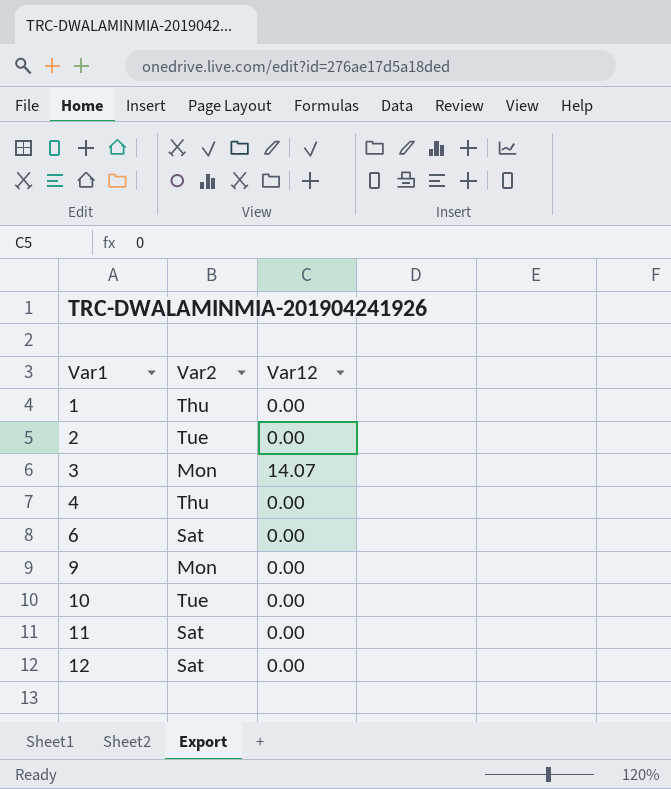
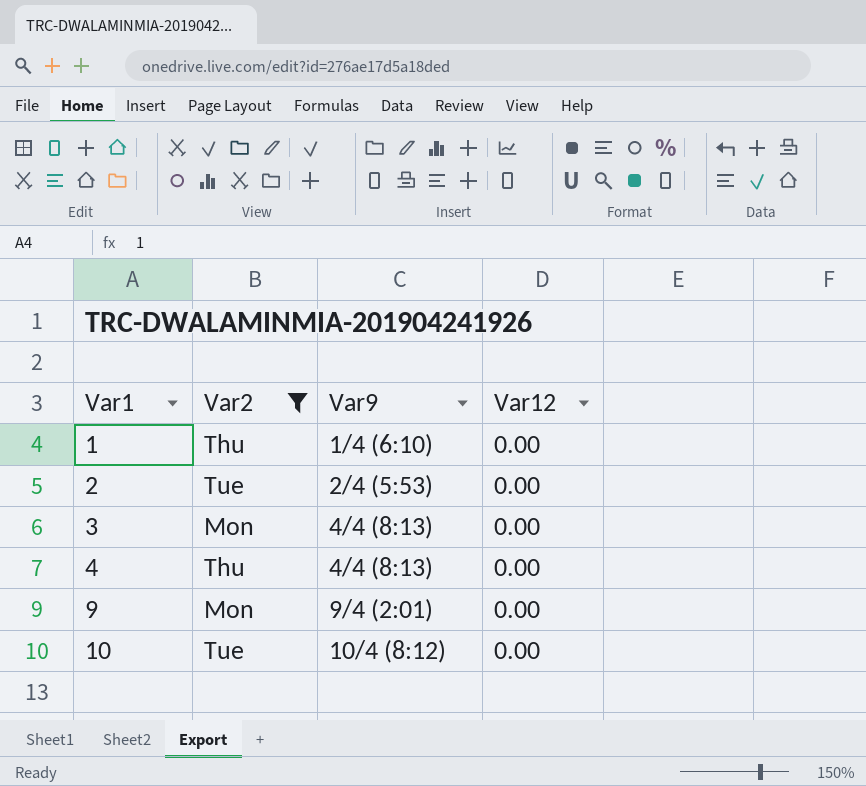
filter: none -> Var2 != Sat
column Var9 | position: none -> 3
3 | Var12: 14.07 -> 0.00

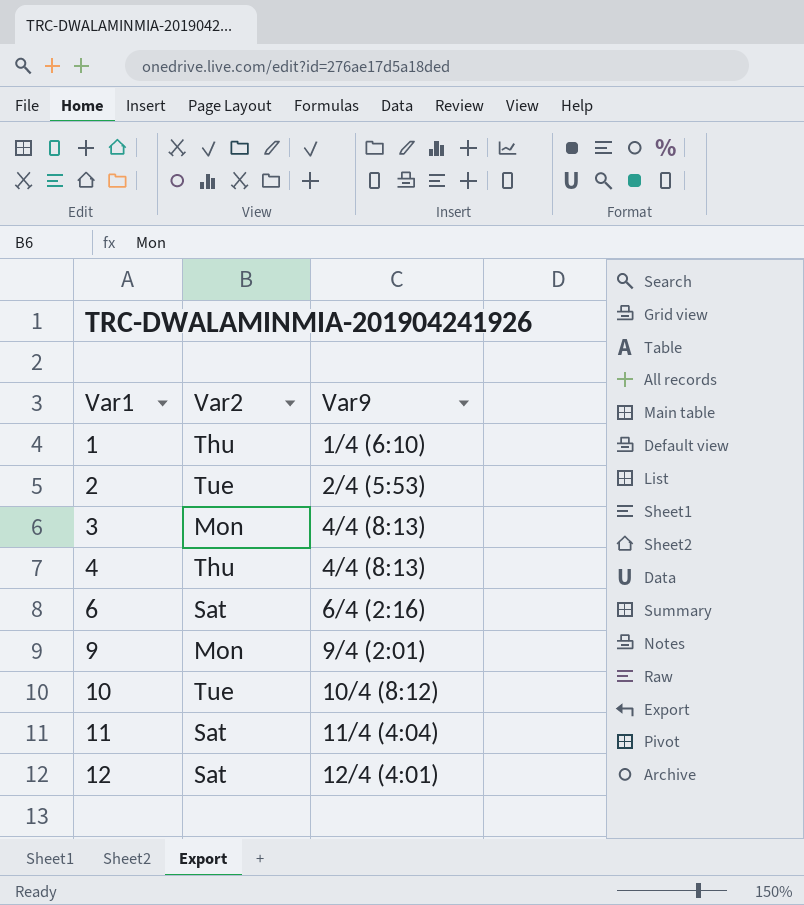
filter: Var2 != Sat -> none
column Var12 | position: 4 -> none

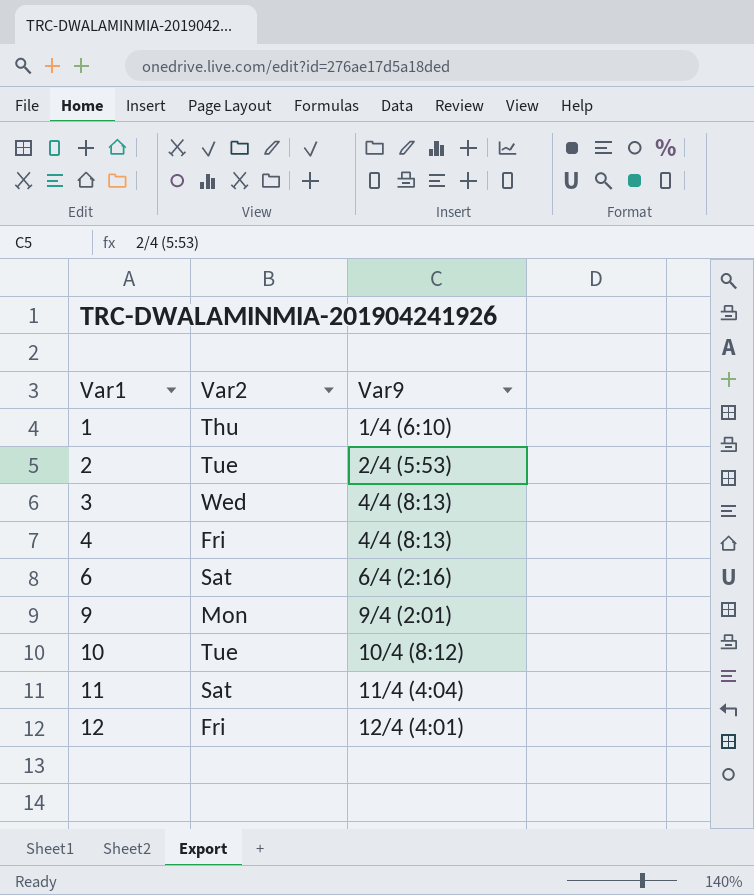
3 | Var2: Mon -> Wed
4 | Var2: Thu -> Fri
12 | Var2: Sat -> Fri

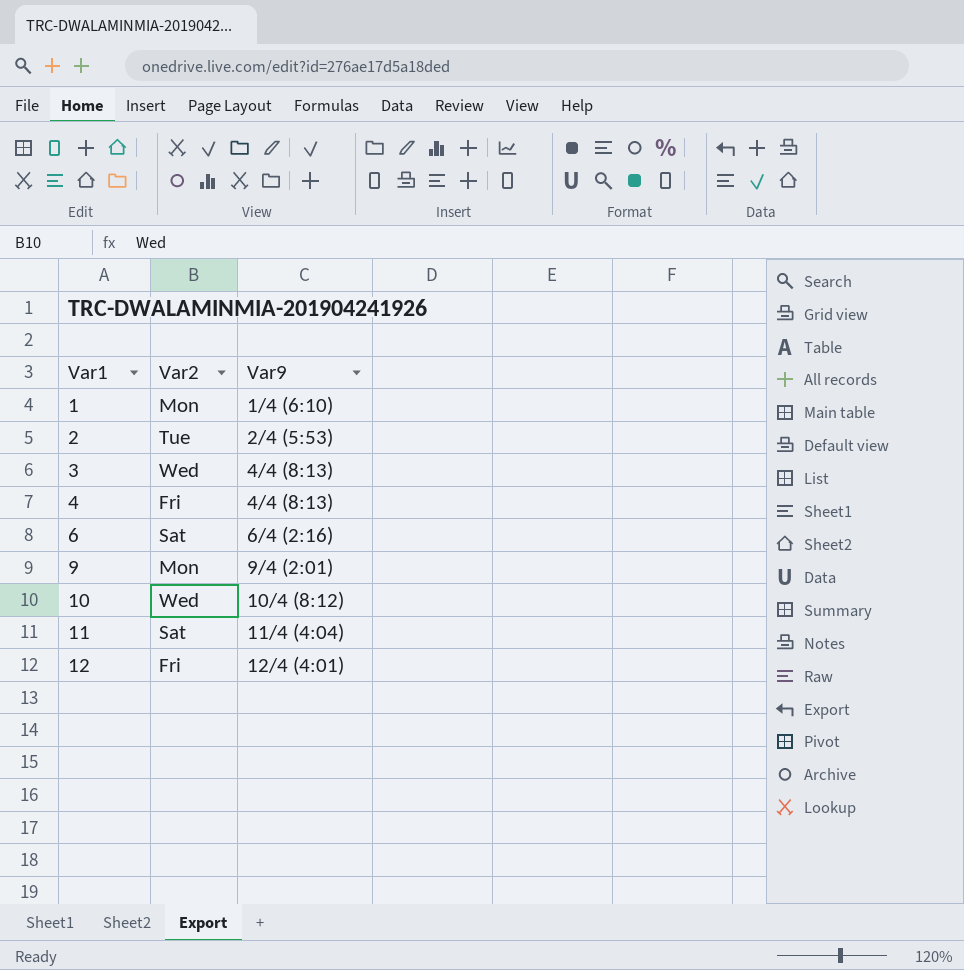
1 | Var2: Thu -> Mon
10 | Var2: Tue -> Wed

